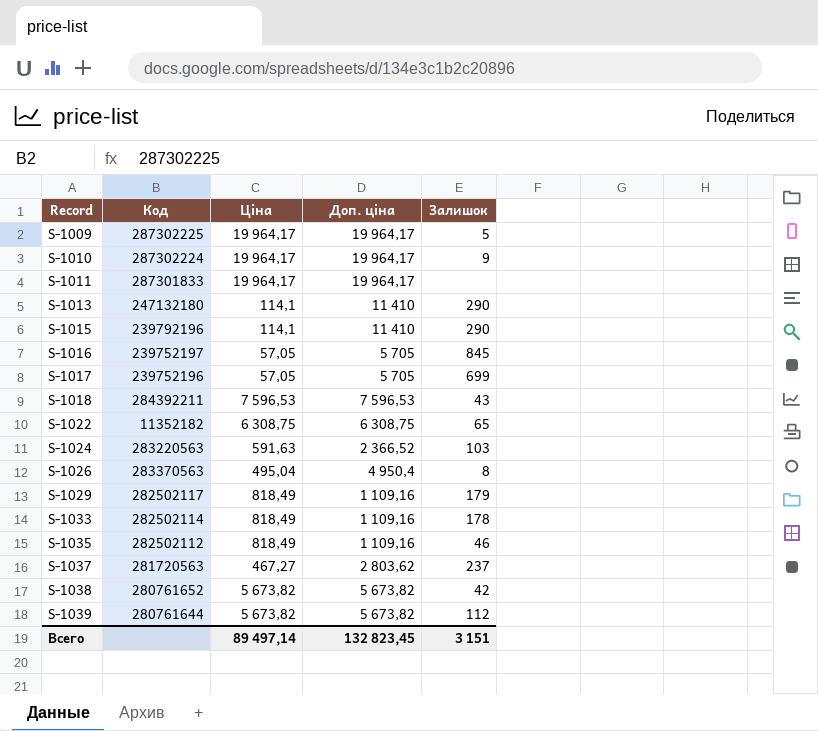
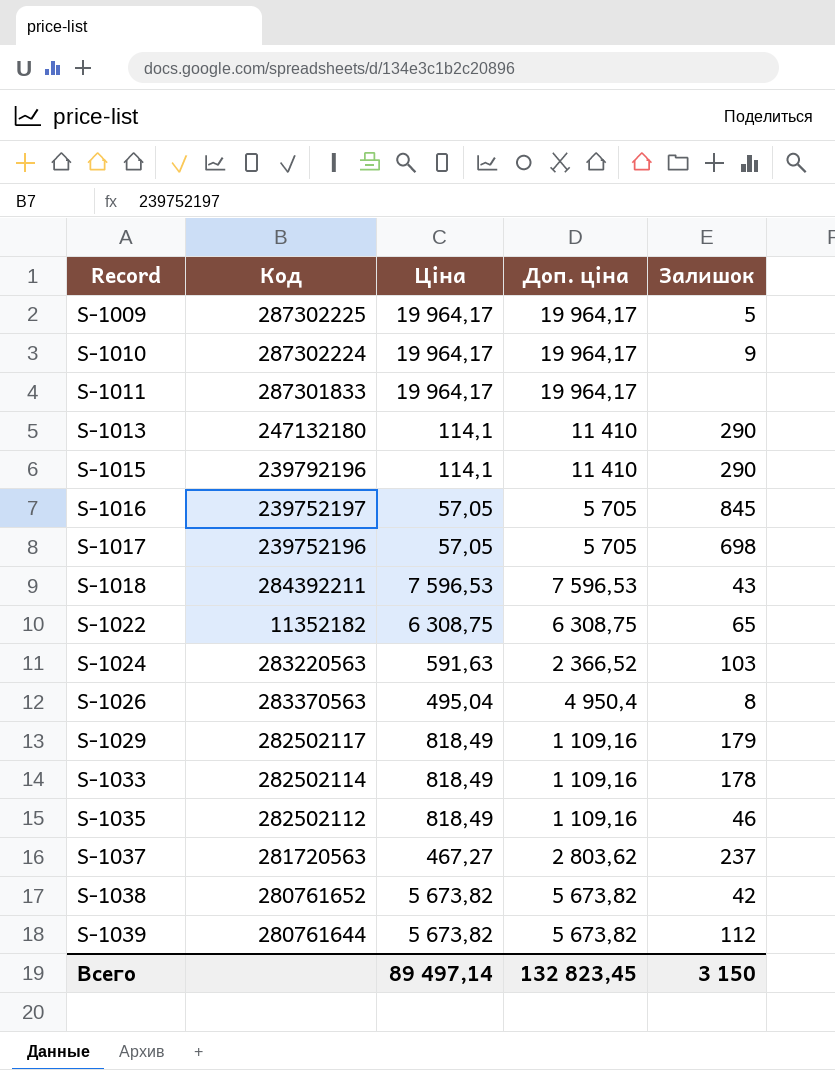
S-1017 | Залишок: 699 -> 698
Всего | Залишок: 3 151 -> 3 150

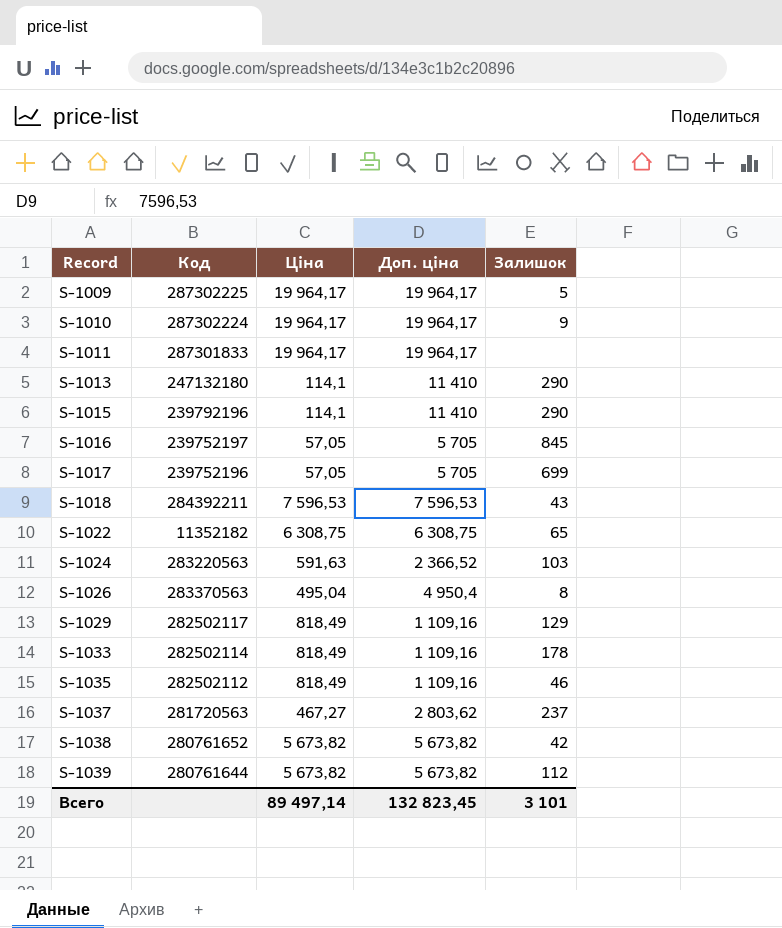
S-1017 | Залишок: 698 -> 699
S-1029 | Залишок: 179 -> 129
Всего | Залишок: 3 150 -> 3 101

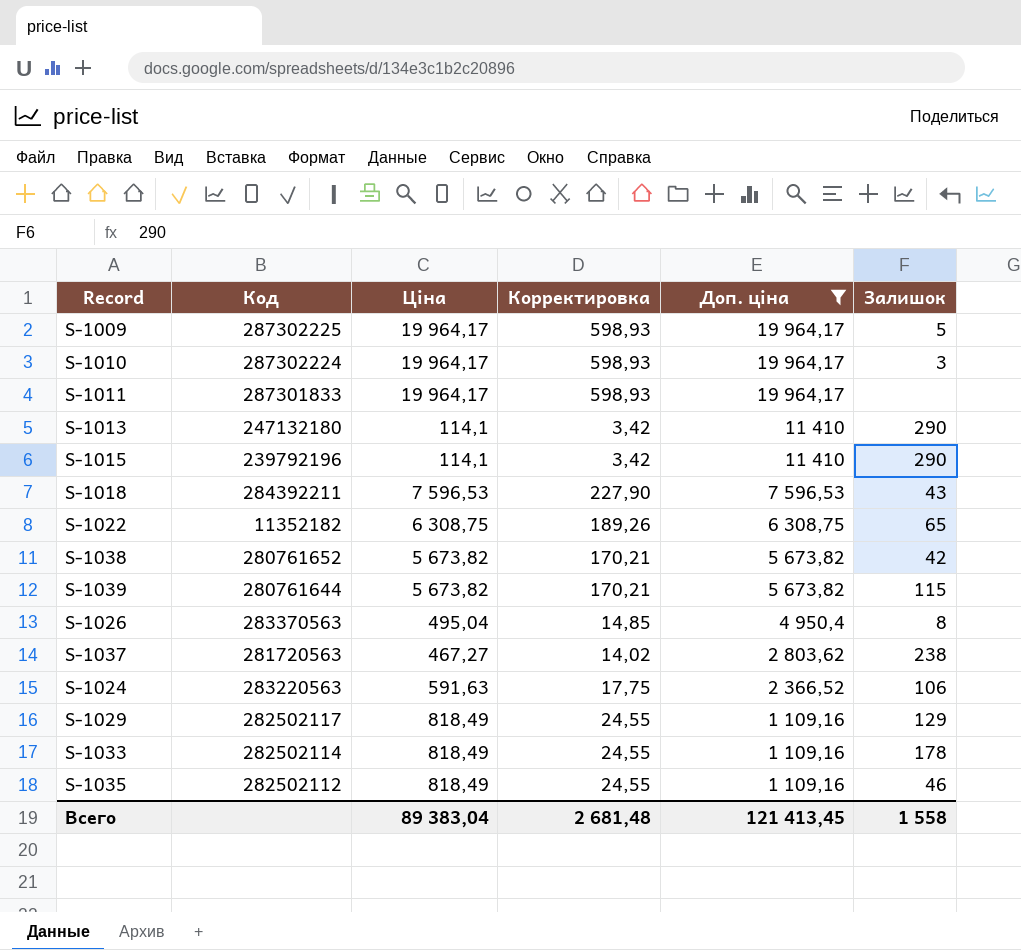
filter: none -> Доп. ціна != 5 705
row order: Record ascending -> Доп. ціна descending
column Корректировка | formula: none -> [Ціна] * 0,03
S-1010 | Залишок: 9 -> 3
S-1039 | Залишок: 112 -> 115
S-1037 | Залишок: 237 -> 238
S-1024 | Залишок: 103 -> 106
Всего | Ціна: 89 497,14 -> 89 383,04
Всего | Доп. ціна: 132 823,45 -> 121 413,45
Всего | Залишок: 3 101 -> 1 558

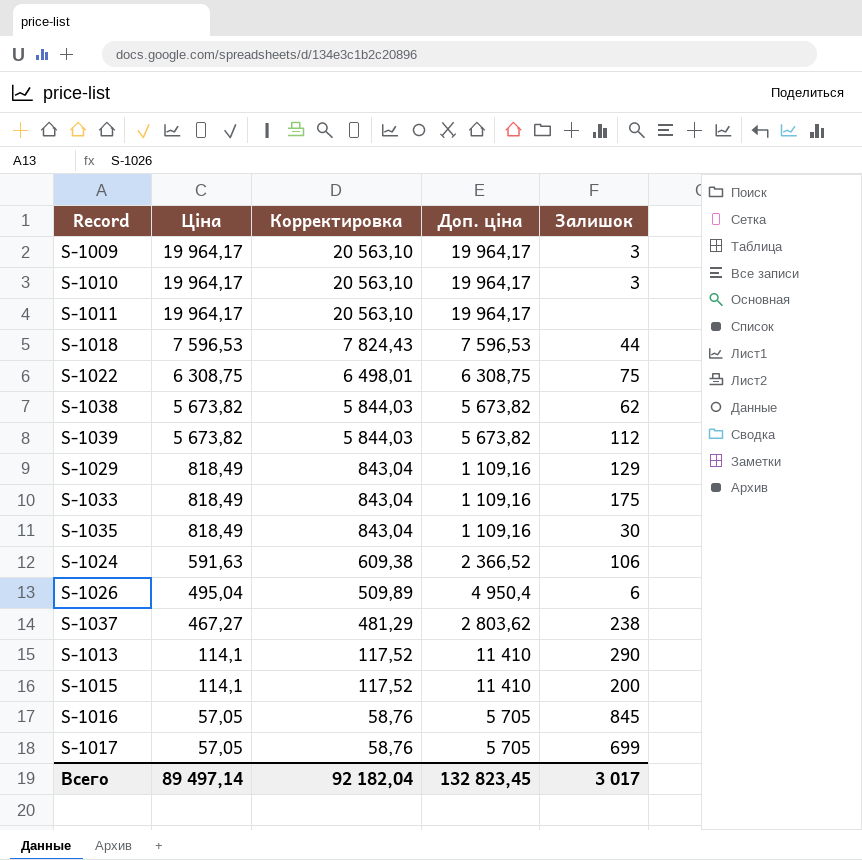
filter: Доп. ціна != 5 705 -> none
row order: Доп. ціна descending -> Ціна descending
column Код | position: 2 -> none
column Корректировка | formula: [Ціна] * 0,03 -> [Ціна] * 1,03
S-1009 | Залишок: 5 -> 3
S-1018 | Залишок: 43 -> 44
S-1022 | Залишок: 65 -> 75
S-1038 | Залишок: 42 -> 62
S-1039 | Залишок: 115 -> 112
S-1033 | Залишок: 178 -> 175
S-1035 | Залишок: 46 -> 30
S-1026 | Залишок: 8 -> 6
S-1015 | Залишок: 290 -> 200
Всего | Ціна: 89 383,04 -> 89 497,14
Всего | Корректировка: 2 681,48 -> 92 182,04
Всего | Доп. ціна: 121 413,45 -> 132 823,45
Всего | Залишок: 1 558 -> 3 017

